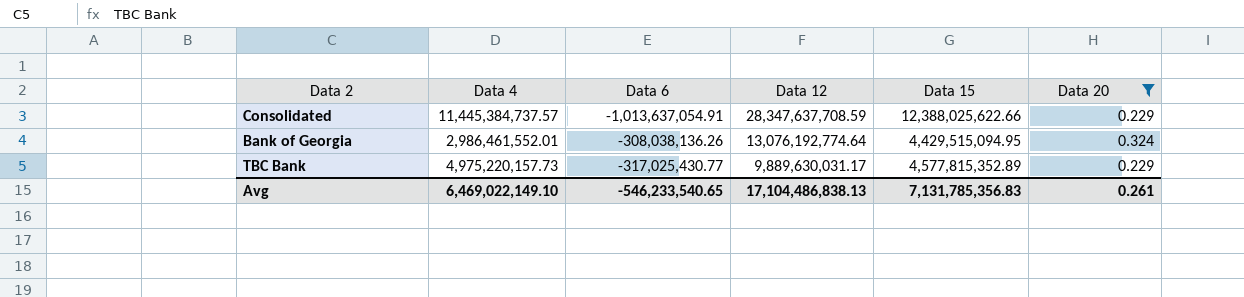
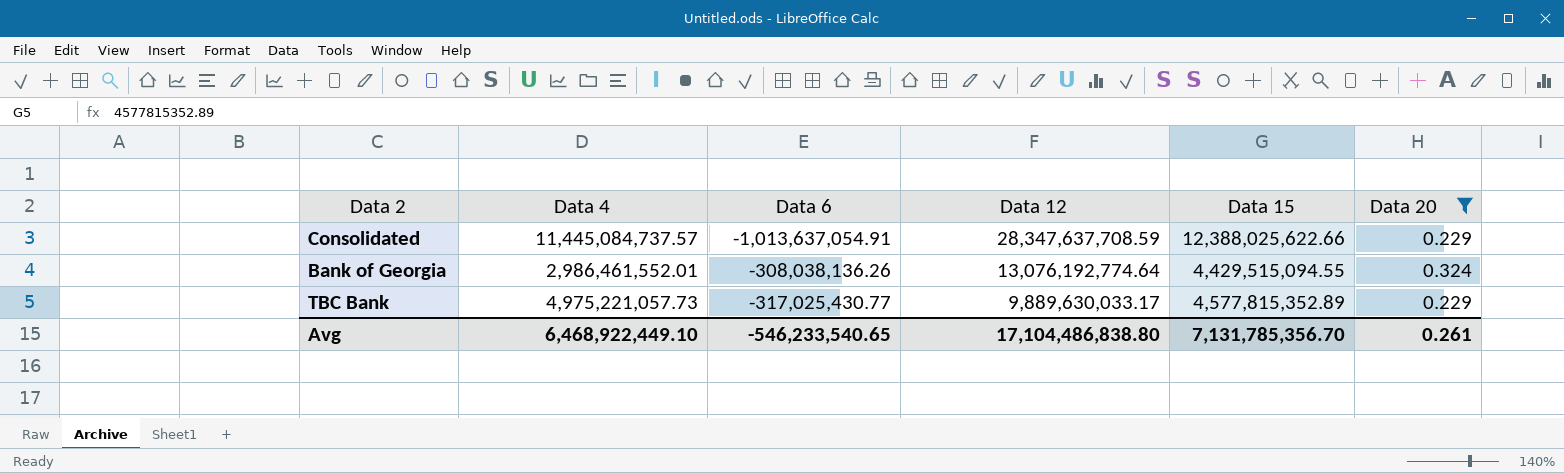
Consolidated | Data 4: 11,445,384,737.57 -> 11,445,084,737.57
Bank of Georgia | Data 15: 4,429,515,094.95 -> 4,429,515,094.55
TBC Bank | Data 4: 4,975,220,157.73 -> 4,975,221,057.73
TBC Bank | Data 12: 9,889,630,031.17 -> 9,889,630,033.17
Avg | Data 4: 6,469,022,149.10 -> 6,468,922,449.10
Avg | Data 12: 17,104,486,838.13 -> 17,104,486,838.80
Avg | Data 15: 7,131,785,356.83 -> 7,131,785,356.70

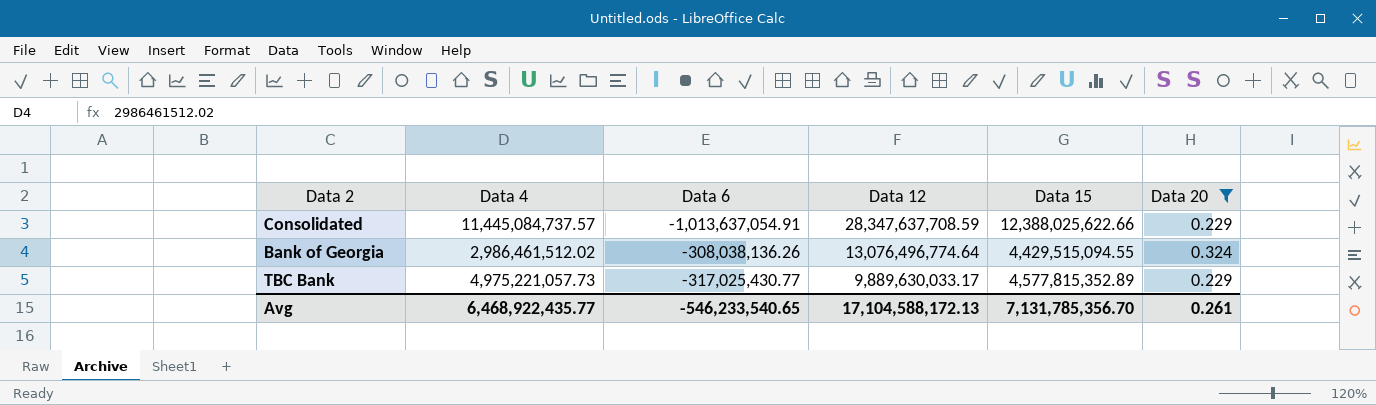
Bank of Georgia | Data 4: 2,986,461,552.01 -> 2,986,461,512.02
Bank of Georgia | Data 12: 13,076,192,774.64 -> 13,076,496,774.64
Avg | Data 4: 6,468,922,449.10 -> 6,468,922,435.77
Avg | Data 12: 17,104,486,838.80 -> 17,104,588,172.13

